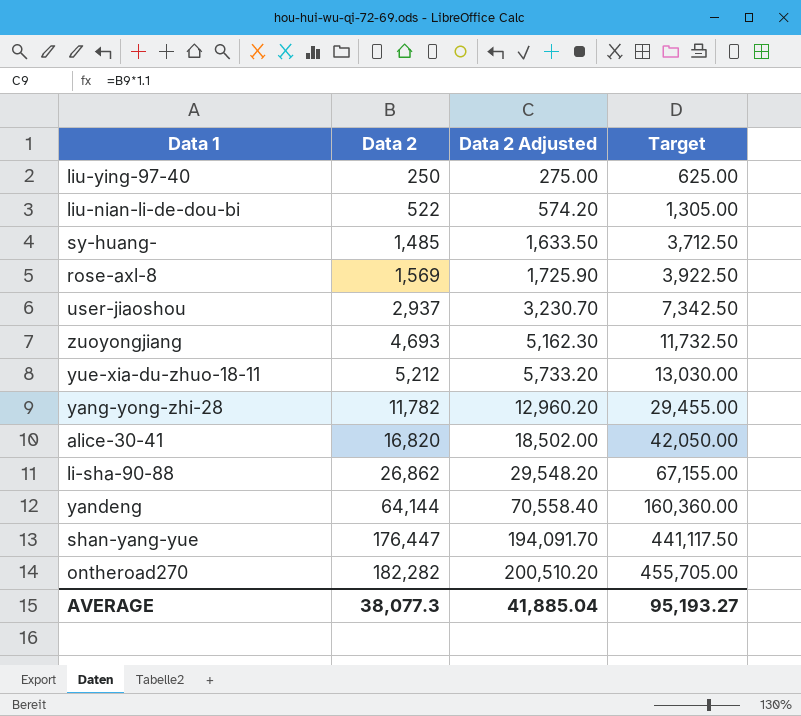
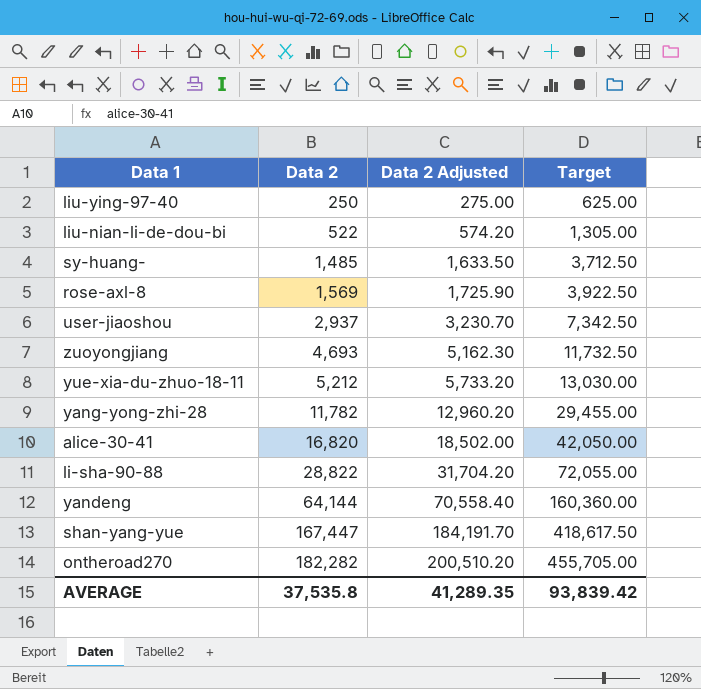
li-sha-90-88 | Data 2: 26,862 -> 28,822
li-sha-90-88 | Data 2 Adjusted: 29,548.20 -> 31,704.20
li-sha-90-88 | Target: 67,155.00 -> 72,055.00
shan-yang-yue | Data 2: 176,447 -> 167,447
shan-yang-yue | Data 2 Adjusted: 194,091.70 -> 184,191.70
shan-yang-yue | Target: 441,117.50 -> 418,617.50
AVERAGE | Data 2: 38,077.3 -> 37,535.8
AVERAGE | Data 2 Adjusted: 41,885.04 -> 41,289.35
AVERAGE | Target: 95,193.27 -> 93,839.42

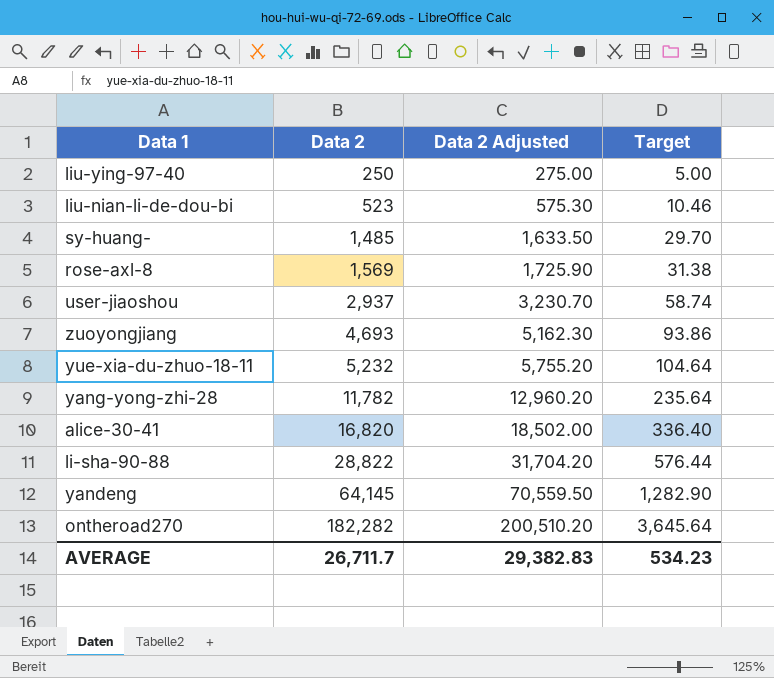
column Target | formula: [Data 2] * 2.5 -> [Data 2] * 0.02
row shan-yang-yue: 167,447 | 184,191.70 | 418,617.50 -> none
liu-nian-li-de-dou-bi | Data 2: 522 -> 523
liu-nian-li-de-dou-bi | Data 2 Adjusted: 574.20 -> 575.30
yue-xia-du-zhuo-18-11 | Data 2: 5,212 -> 5,232
yue-xia-du-zhuo-18-11 | Data 2 Adjusted: 5,733.20 -> 5,755.20
yandeng | Data 2: 64,144 -> 64,145
yandeng | Data 2 Adjusted: 70,558.40 -> 70,559.50
AVERAGE | Data 2: 37,535.8 -> 26,711.7
AVERAGE | Data 2 Adjusted: 41,289.35 -> 29,382.83
AVERAGE | Target: 93,839.42 -> 534.23

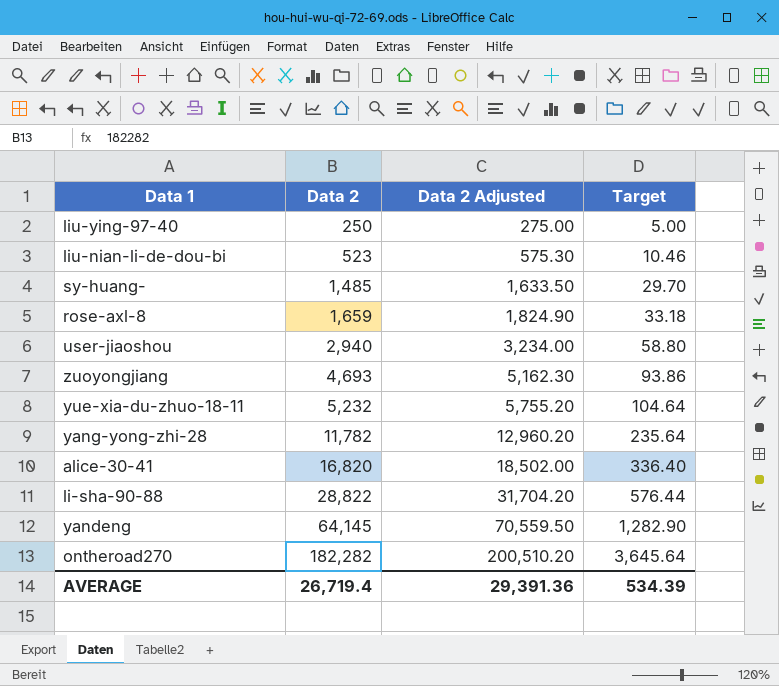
rose-axl-8 | Data 2: 1,569 -> 1,659
rose-axl-8 | Data 2 Adjusted: 1,725.90 -> 1,824.90
rose-axl-8 | Target: 31.38 -> 33.18
user-jiaoshou | Data 2: 2,937 -> 2,940
user-jiaoshou | Data 2 Adjusted: 3,230.70 -> 3,234.00
user-jiaoshou | Target: 58.74 -> 58.80
AVERAGE | Data 2: 26,711.7 -> 26,719.4
AVERAGE | Data 2 Adjusted: 29,382.83 -> 29,391.36
AVERAGE | Target: 534.23 -> 534.39

